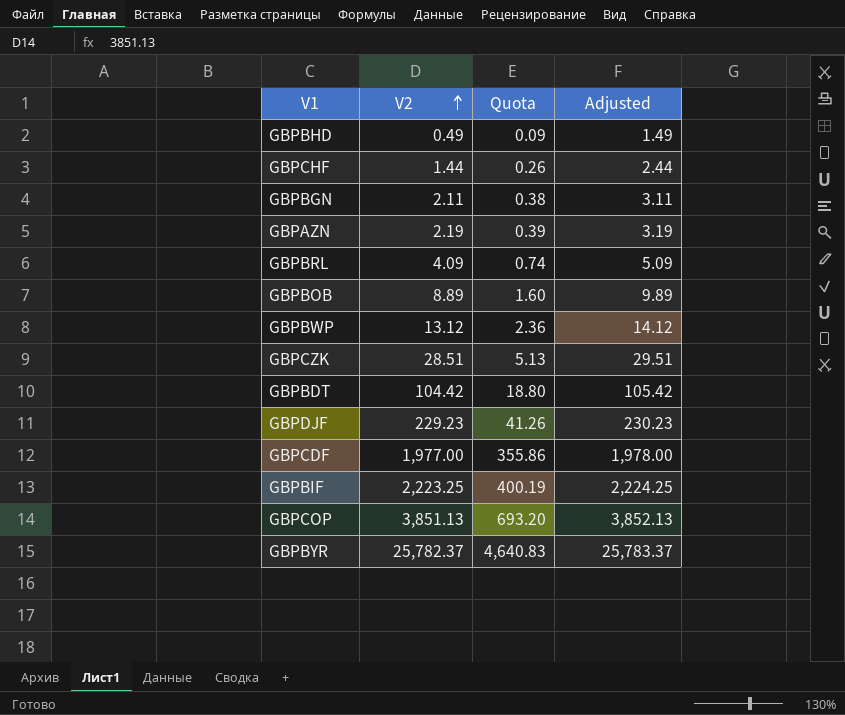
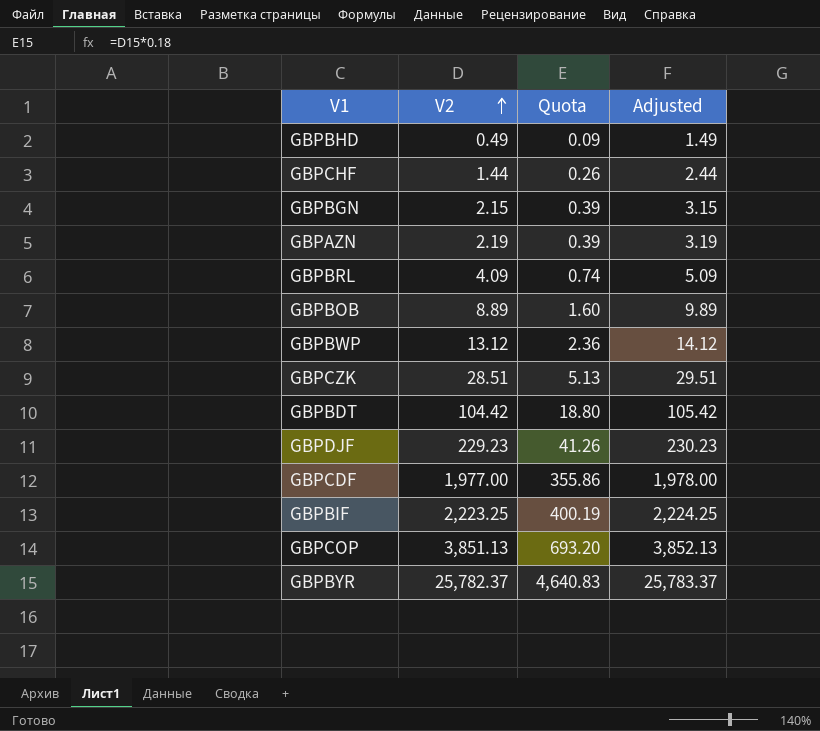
GBPBGN | V2: 2.11 -> 2.15
GBPBGN | Quota: 0.38 -> 0.39
GBPBGN | Adjusted: 3.11 -> 3.15

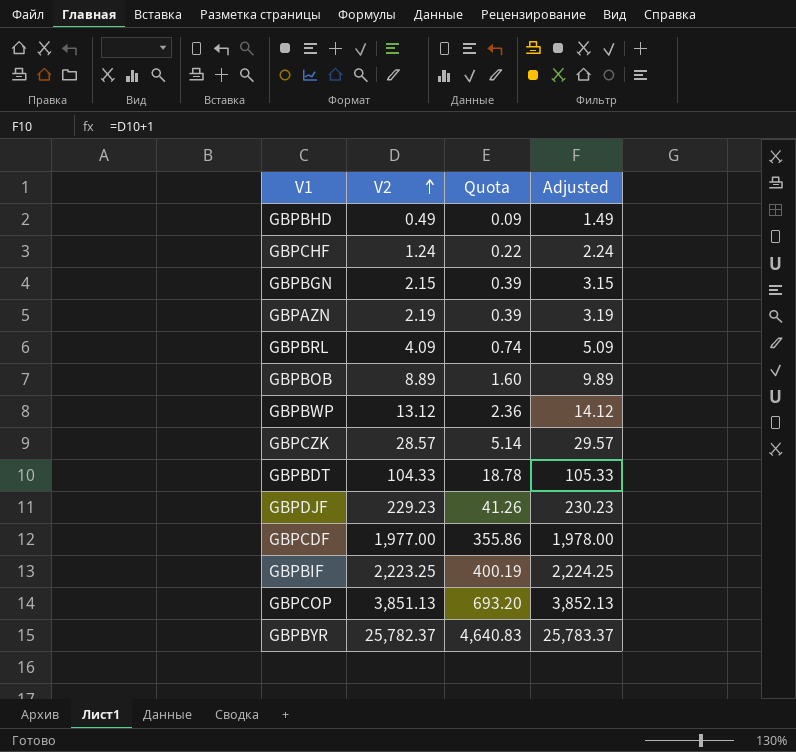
GBPCHF | V2: 1.44 -> 1.24
GBPCHF | Quota: 0.26 -> 0.22
GBPCHF | Adjusted: 2.44 -> 2.24
GBPCZK | V2: 28.51 -> 28.57
GBPCZK | Quota: 5.13 -> 5.14
GBPCZK | Adjusted: 29.51 -> 29.57
GBPBDT | V2: 104.42 -> 104.33
GBPBDT | Quota: 18.80 -> 18.78
GBPBDT | Adjusted: 105.42 -> 105.33

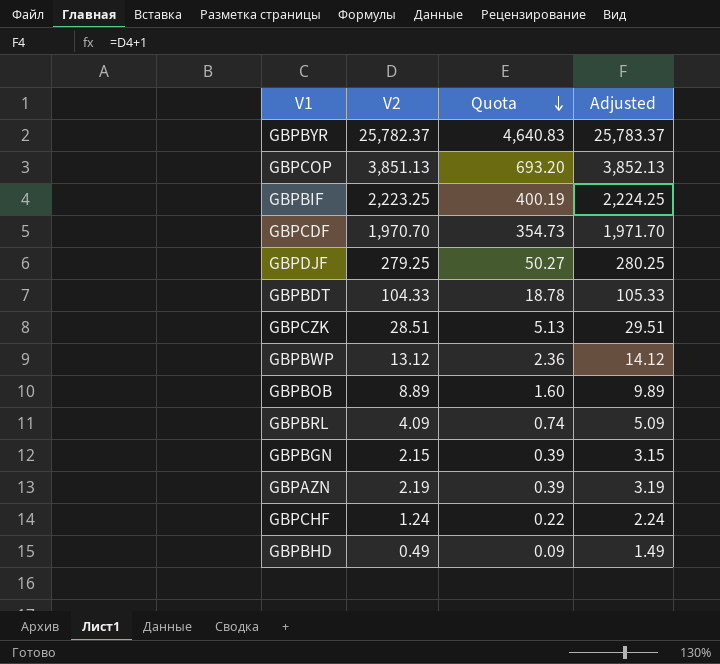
row order: V2 ascending -> Quota descending
GBPCDF | V2: 1,977.00 -> 1,970.70
GBPCDF | Quota: 355.86 -> 354.73
GBPCDF | Adjusted: 1,978.00 -> 1,971.70
GBPDJF | V2: 229.23 -> 279.25
GBPDJF | Quota: 41.26 -> 50.27
GBPDJF | Adjusted: 230.23 -> 280.25
GBPCZK | V2: 28.57 -> 28.51
GBPCZK | Quota: 5.14 -> 5.13
GBPCZK | Adjusted: 29.57 -> 29.51

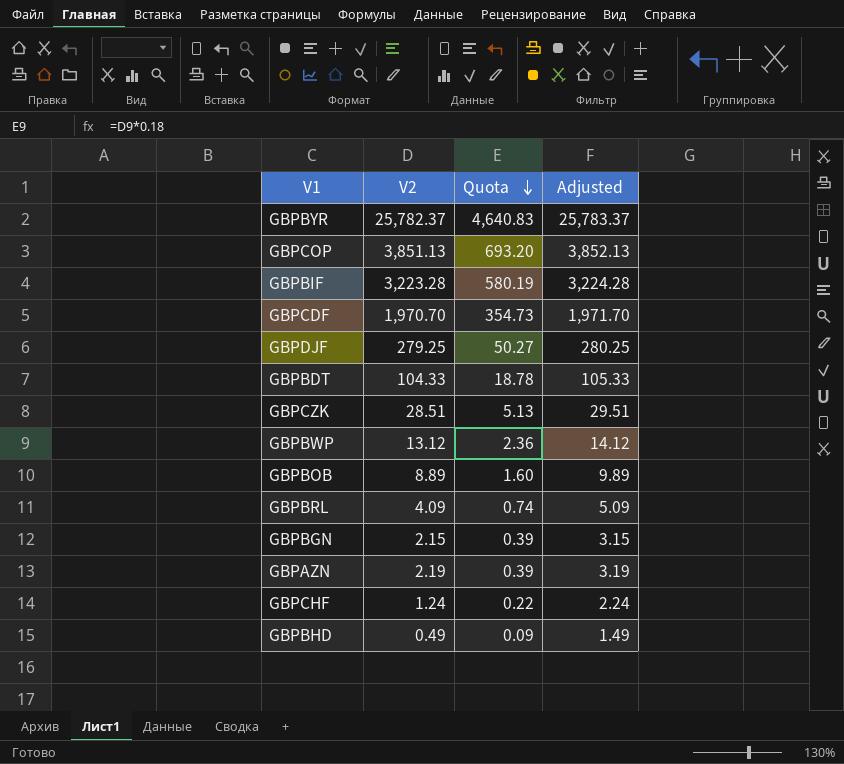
GBPBIF | V2: 2,223.25 -> 3,223.28
GBPBIF | Quota: 400.19 -> 580.19
GBPBIF | Adjusted: 2,224.25 -> 3,224.28

